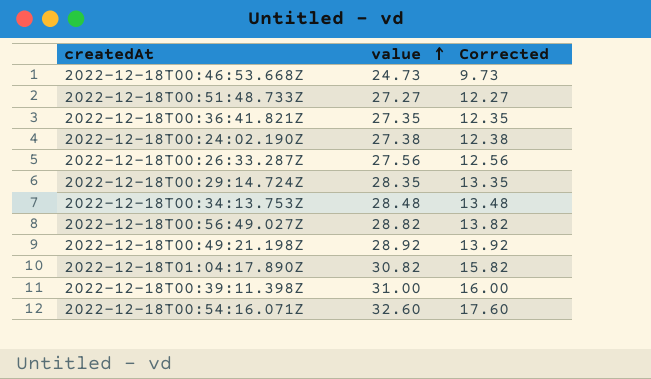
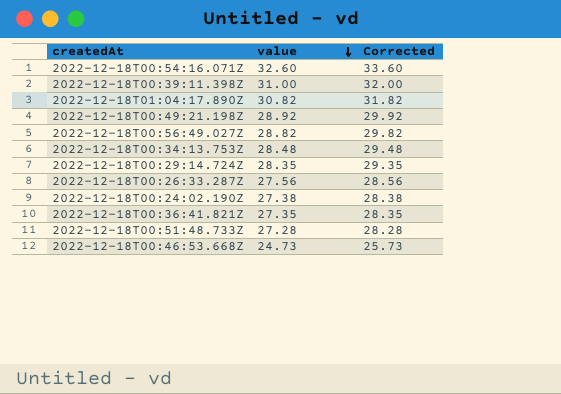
row order: value ascending -> value descending
column Corrected | formula: [value] - 15 -> [value] + 1
2022-12-18T00:51:48.733Z | value: 27.27 -> 27.28

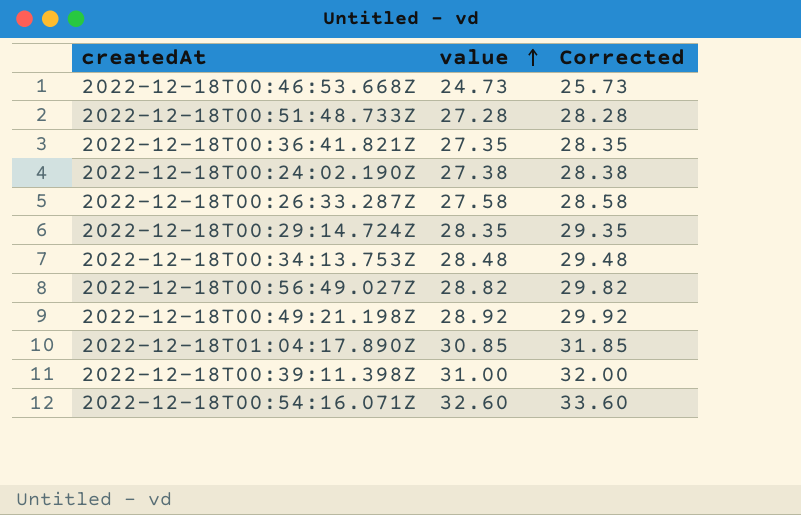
row order: value descending -> value ascending
2022-12-18T00:26:33.287Z | value: 27.56 -> 27.58
2022-12-18T00:26:33.287Z | Corrected: 28.56 -> 28.58
2022-12-18T01:04:17.890Z | value: 30.82 -> 30.85
2022-12-18T01:04:17.890Z | Corrected: 31.82 -> 31.85

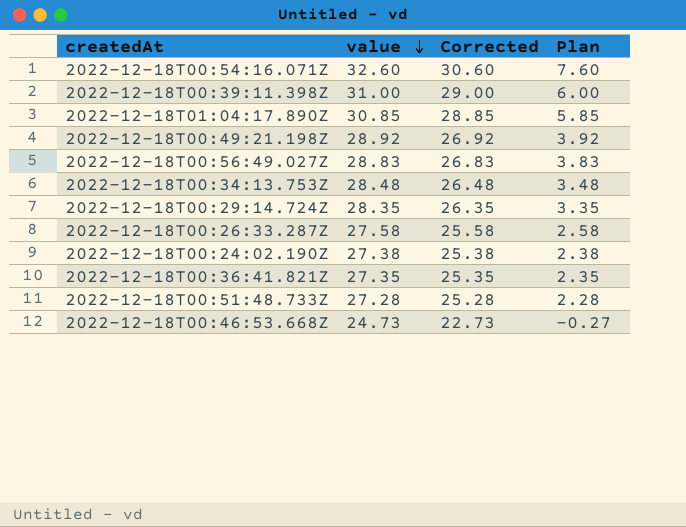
row order: value ascending -> value descending
column Corrected | formula: [value] + 1 -> [value] - 2
column Plan | formula: none -> [value] - 25
2022-12-18T00:56:49.027Z | value: 28.82 -> 28.83

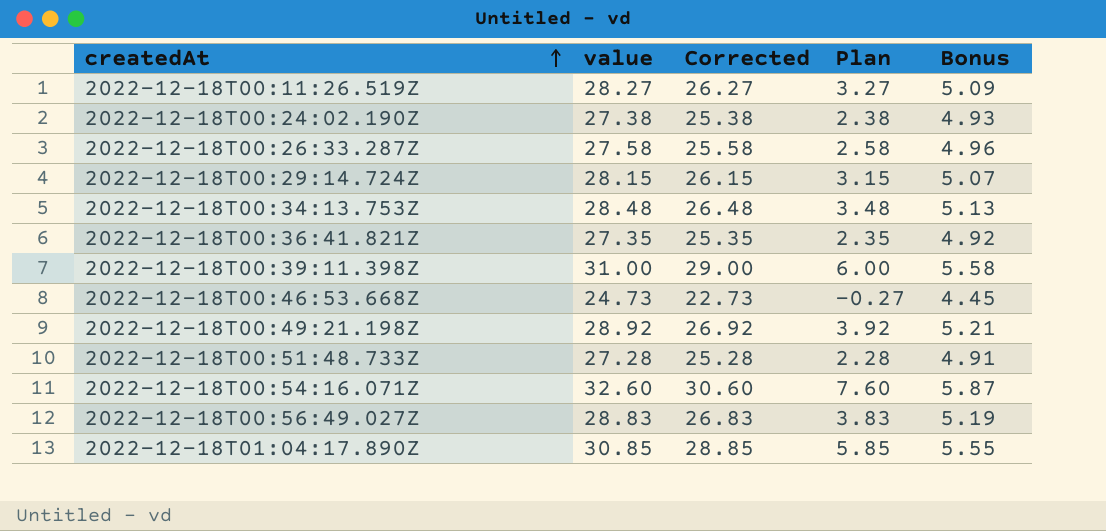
row order: value descending -> createdAt ascending
column Bonus | formula: none -> [value] * 0.18
row 2022-12-18T00:11:26.519Z: none -> 28.27 | 26.27 | 3.27 | 5.09
2022-12-18T00:29:14.724Z | value: 28.35 -> 28.15
2022-12-18T00:29:14.724Z | Corrected: 26.35 -> 26.15
2022-12-18T00:29:14.724Z | Plan: 3.35 -> 3.15

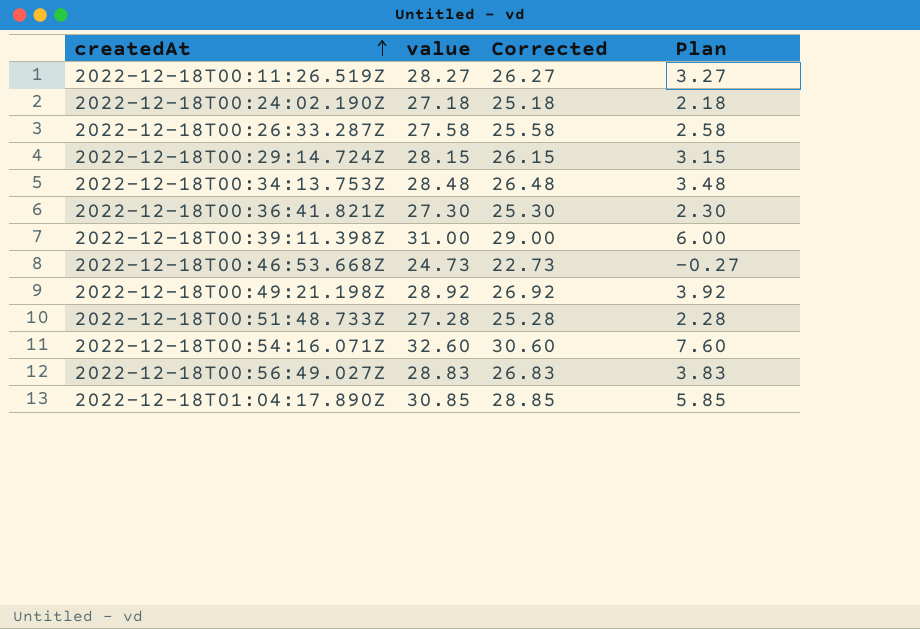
column Bonus | formula: [value] * 0.18 -> none
2022-12-18T00:24:02.190Z | value: 27.38 -> 27.18
2022-12-18T00:24:02.190Z | Corrected: 25.38 -> 25.18
2022-12-18T00:24:02.190Z | Plan: 2.38 -> 2.18
2022-12-18T00:36:41.821Z | value: 27.35 -> 27.30
2022-12-18T00:36:41.821Z | Corrected: 25.35 -> 25.30
2022-12-18T00:36:41.821Z | Plan: 2.35 -> 2.30

